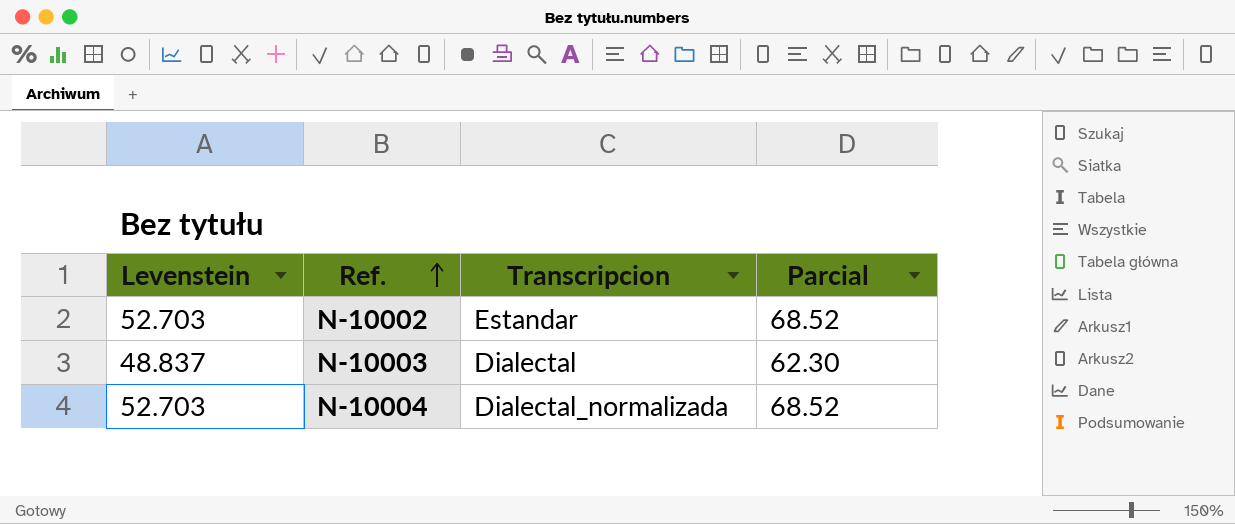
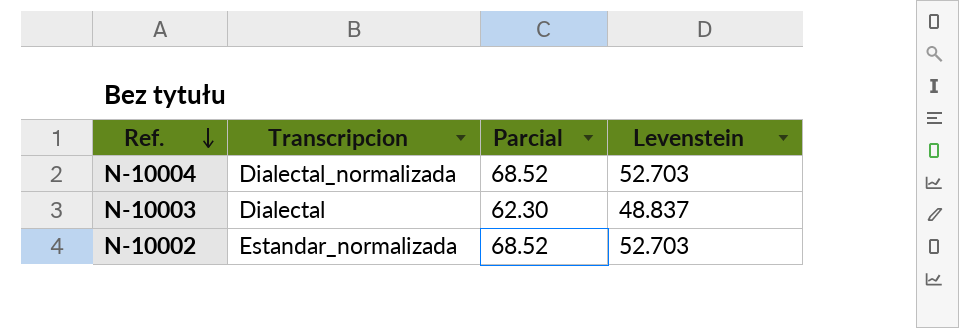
row order: Ref. ascending -> Ref. descending
column Levenstein | position: 1 -> 4
N-10002 | Transcripcion: Estandar -> Estandar_normalizada

